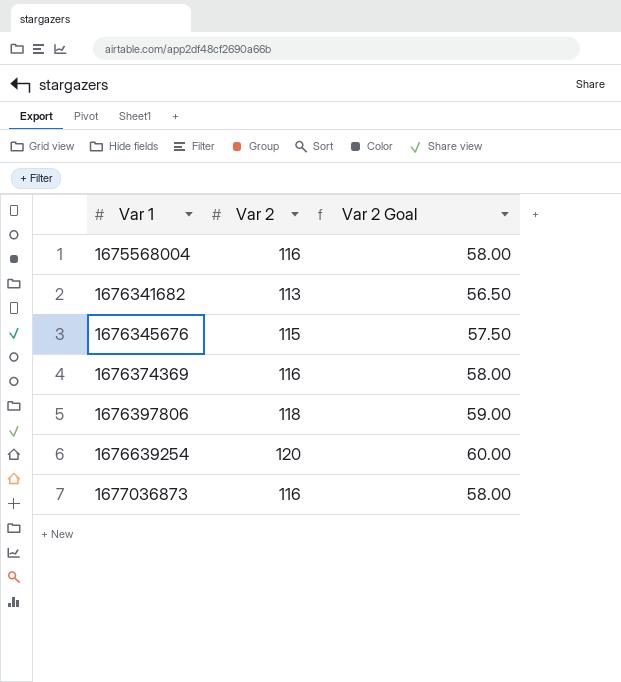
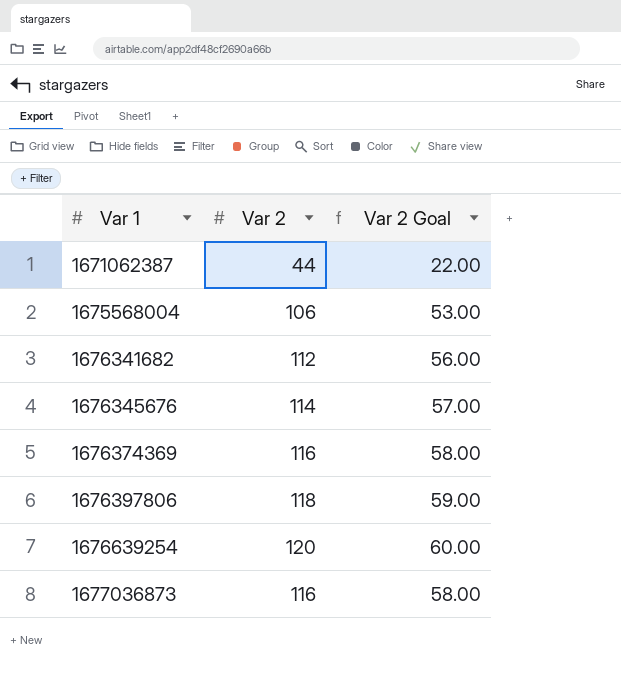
row 1671062387: none -> 44 | 22.00
1675568004 | Var 2: 116 -> 106
1675568004 | Var 2 Goal: 58.00 -> 53.00
1676341682 | Var 2: 113 -> 112
1676341682 | Var 2 Goal: 56.50 -> 56.00
1676345676 | Var 2: 115 -> 114
1676345676 | Var 2 Goal: 57.50 -> 57.00

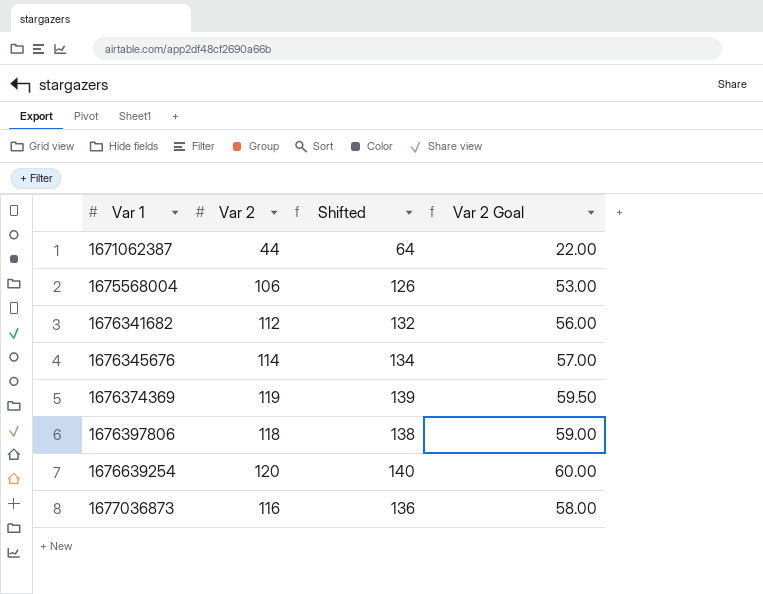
column Shifted | formula: none -> [Var 2] + 20
1676374369 | Var 2: 116 -> 119
1676374369 | Var 2 Goal: 58.00 -> 59.50

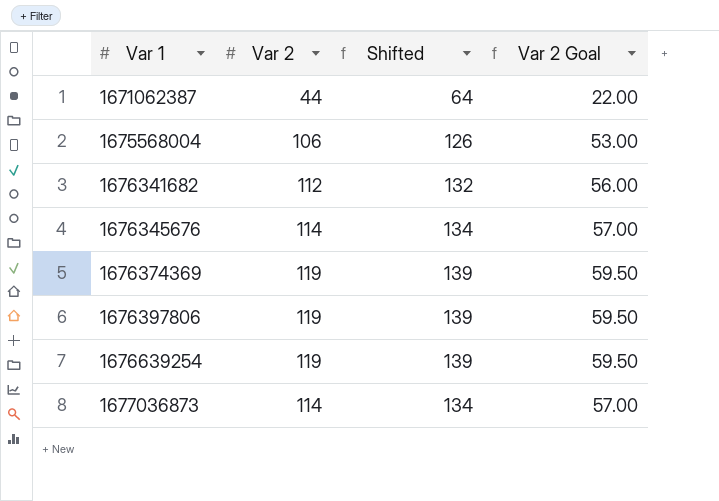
1676397806 | Var 2: 118 -> 119
1676397806 | Shifted: 138 -> 139
1676397806 | Var 2 Goal: 59.00 -> 59.50
1676639254 | Var 2: 120 -> 119
1676639254 | Shifted: 140 -> 139
1676639254 | Var 2 Goal: 60.00 -> 59.50
1677036873 | Var 2: 116 -> 114
1677036873 | Shifted: 136 -> 134
1677036873 | Var 2 Goal: 58.00 -> 57.00

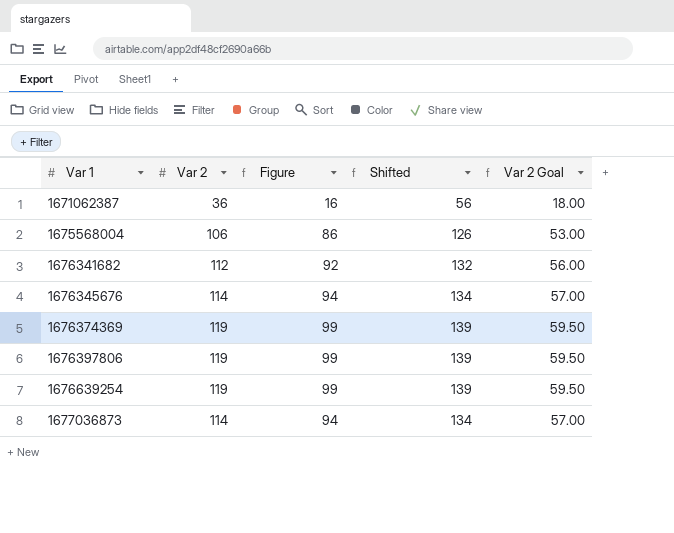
column Figure | formula: none -> [Var 2] - 20
1671062387 | Var 2: 44 -> 36
1671062387 | Shifted: 64 -> 56
1671062387 | Var 2 Goal: 22.00 -> 18.00

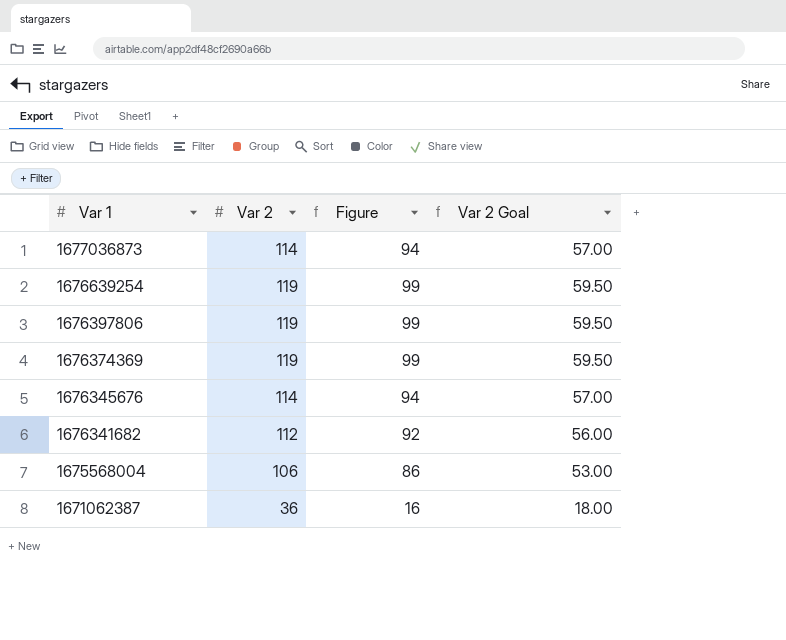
row order: Var 1 ascending -> Var 1 descending
column Shifted | formula: [Var 2] + 20 -> none

